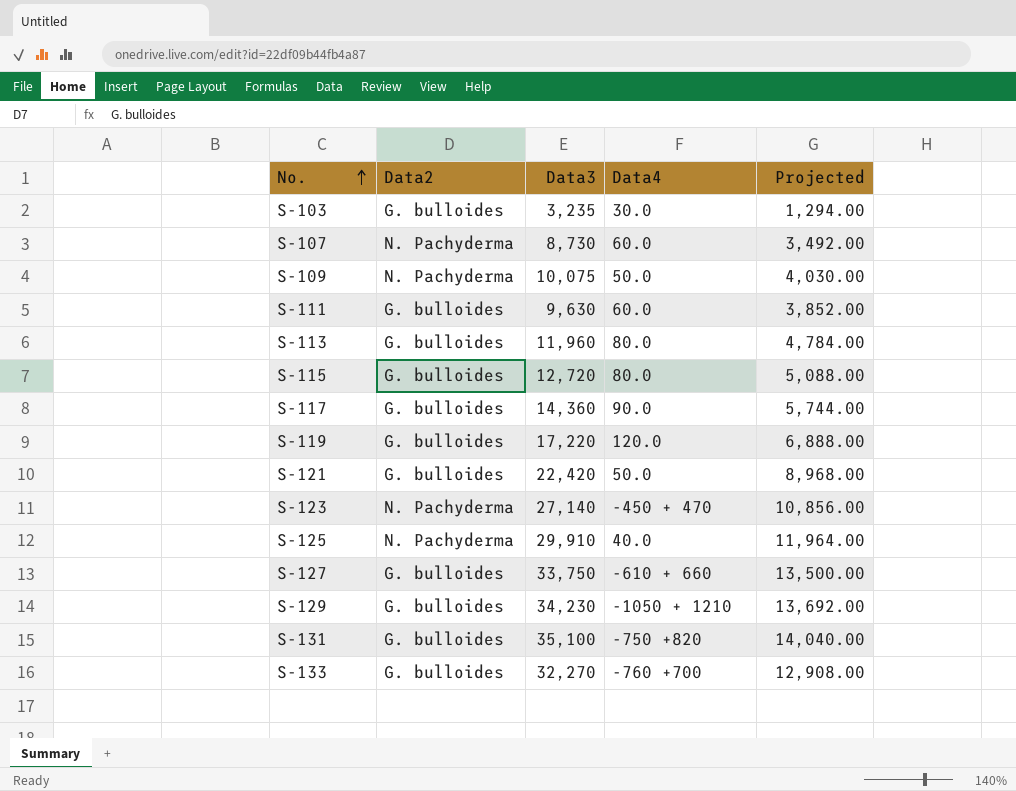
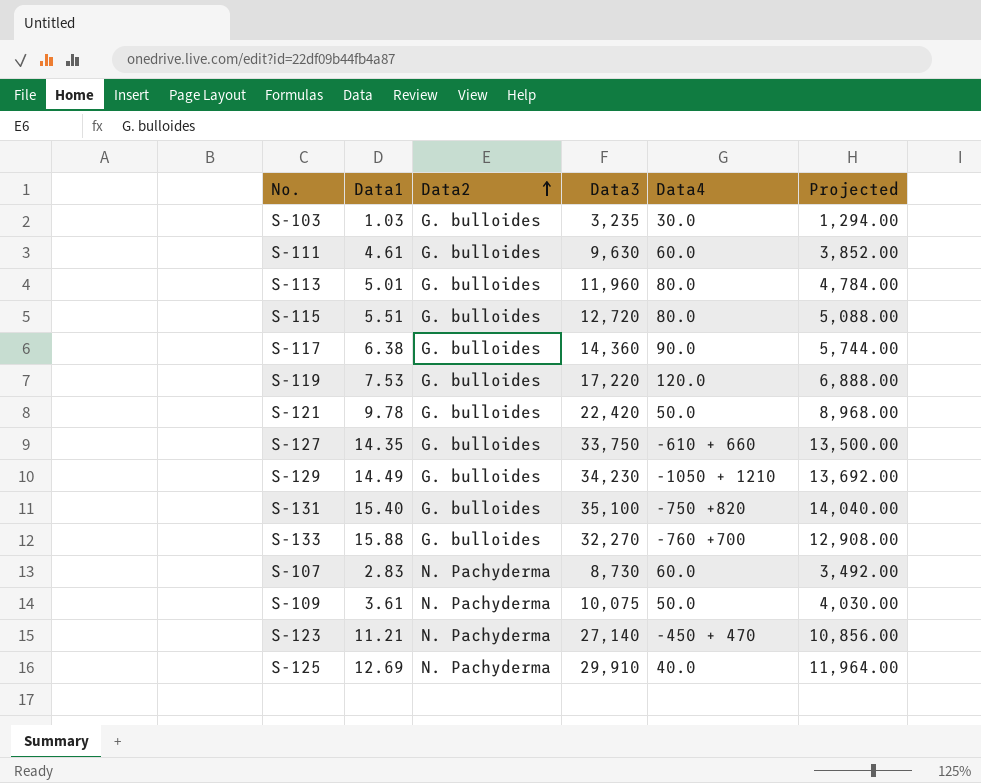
row order: No. ascending -> Data2 ascending
column Data1 | position: none -> 2

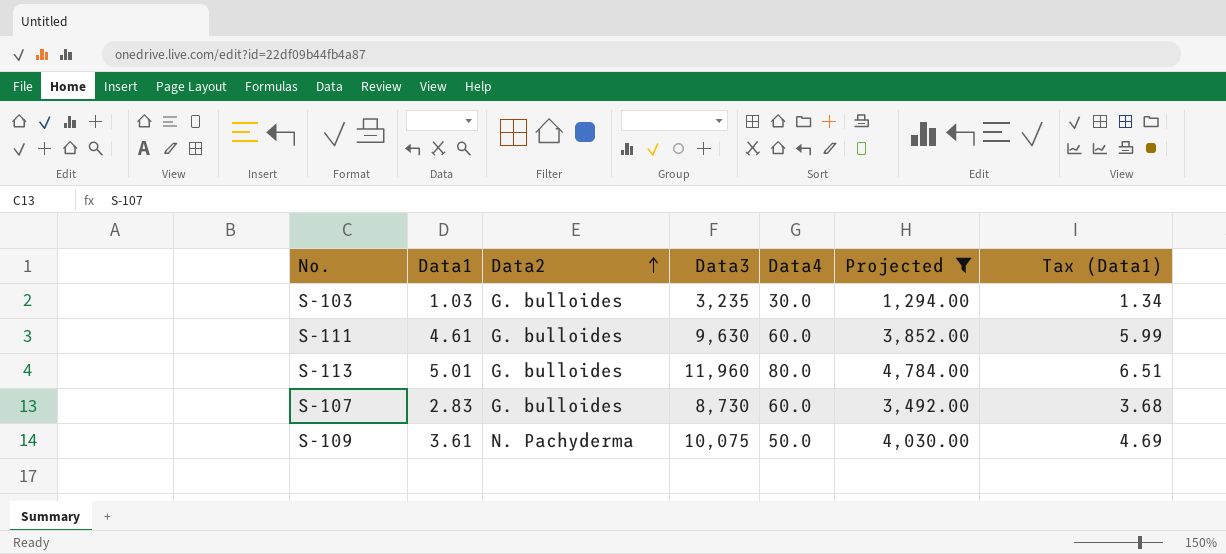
filter: none -> Projected <= 4,784.00
column Tax (Data1) | formula: none -> [Data1] * 1.3
S-107 | Data2: N. Pachyderma -> G. bulloides

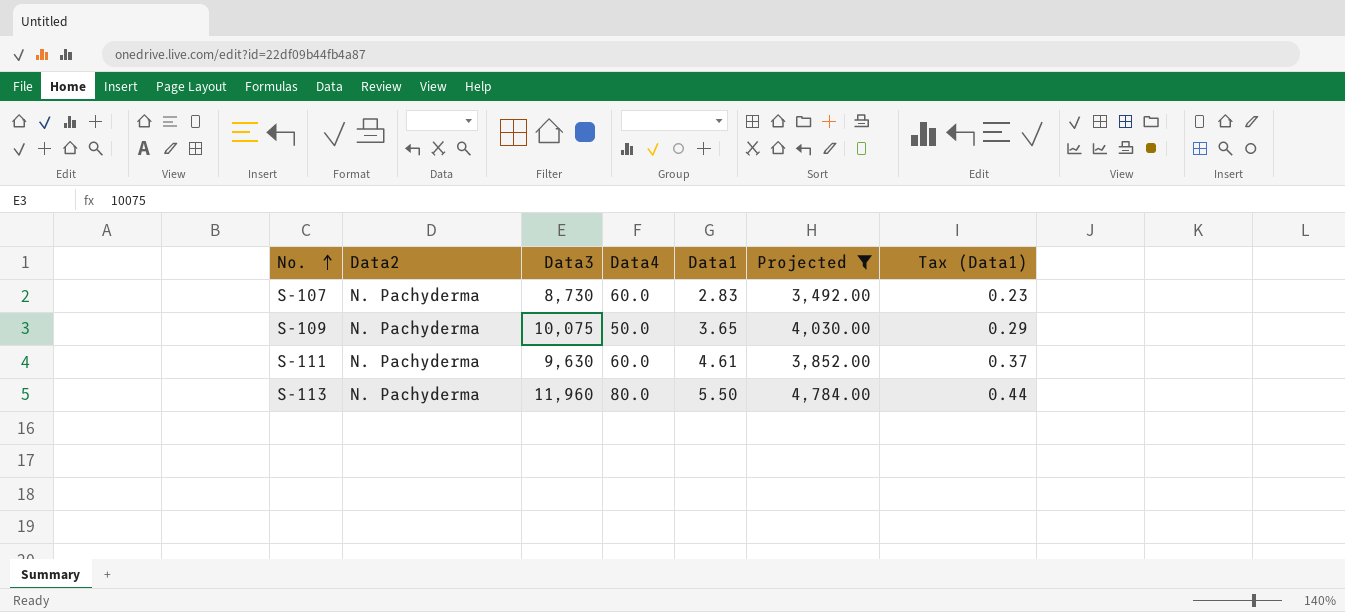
row order: Data2 ascending -> No. ascending
column Data1 | position: 2 -> 5
column Tax (Data1) | formula: [Data1] * 1.3 -> [Data1] * 0.08
row S-103: 1.03 | G. bulloides | 3,235 | 30.0 | 1,294.00 | 1.34 -> none
S-107 | Data2: G. bulloides -> N. Pachyderma
S-109 | Data1: 3.61 -> 3.65
S-111 | Data2: G. bulloides -> N. Pachyderma
S-113 | Data2: G. bulloides -> N. Pachyderma
S-113 | Data1: 5.01 -> 5.50

